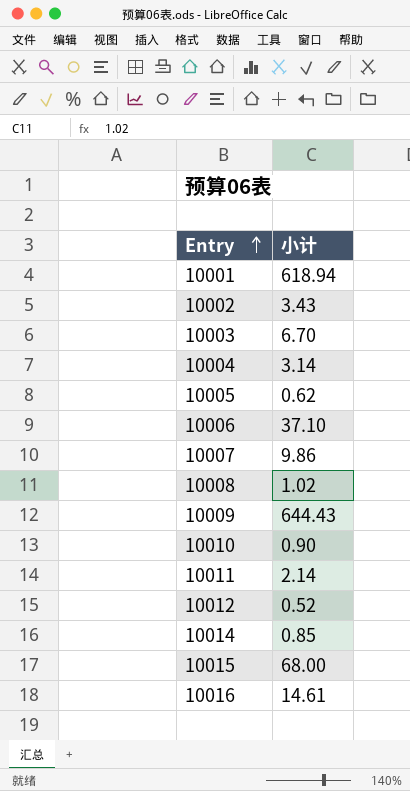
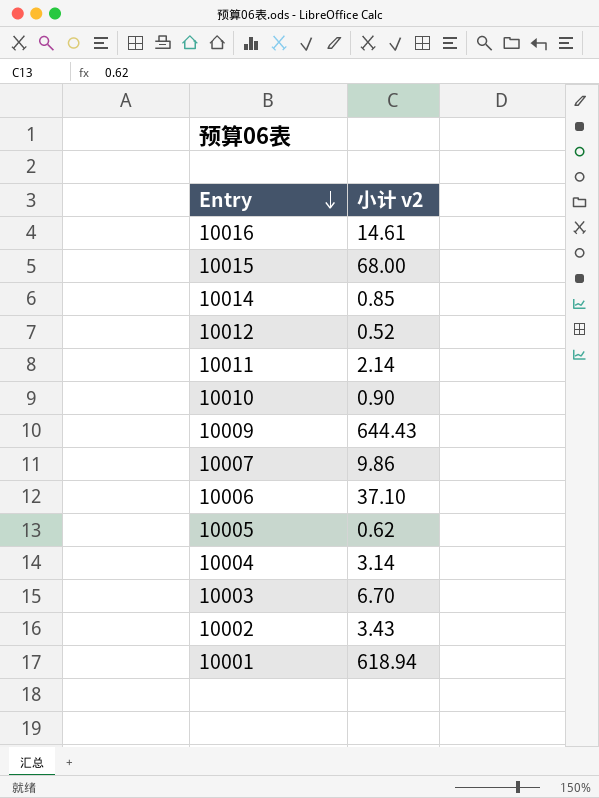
row order: Entry ascending -> Entry descending
column name: 小计 -> 小计 v2
row 10008: 1.02 -> none

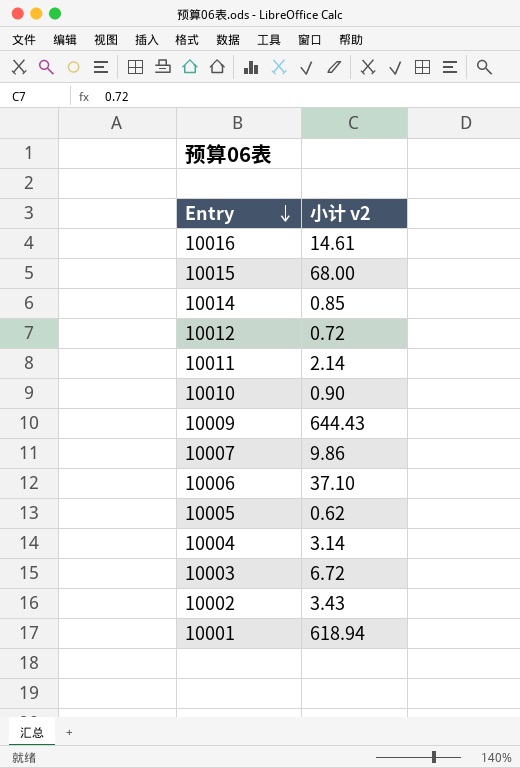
10012 | 小计 v2: 0.52 -> 0.72
10003 | 小计 v2: 6.70 -> 6.72

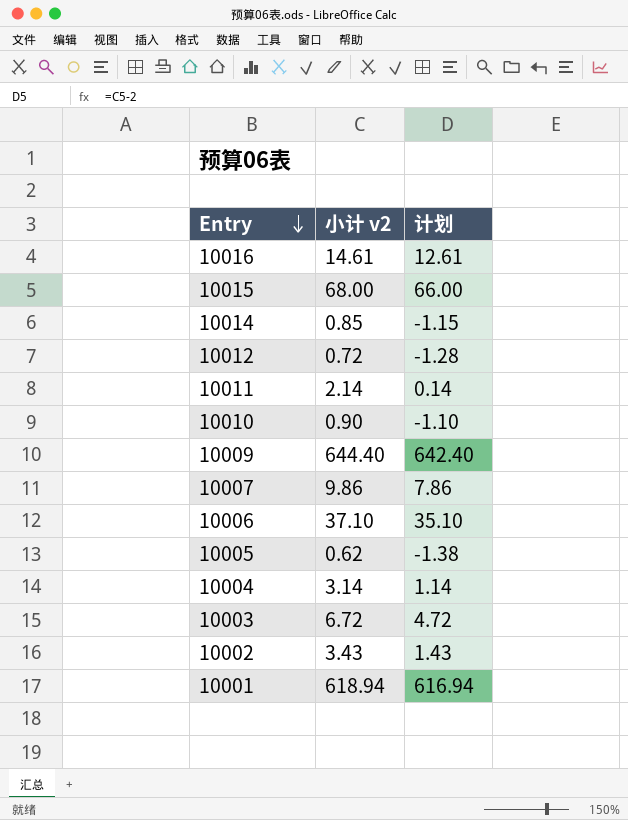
column 计划 | formula: none -> [小计 v2] - 2
10009 | 小计 v2: 644.43 -> 644.40

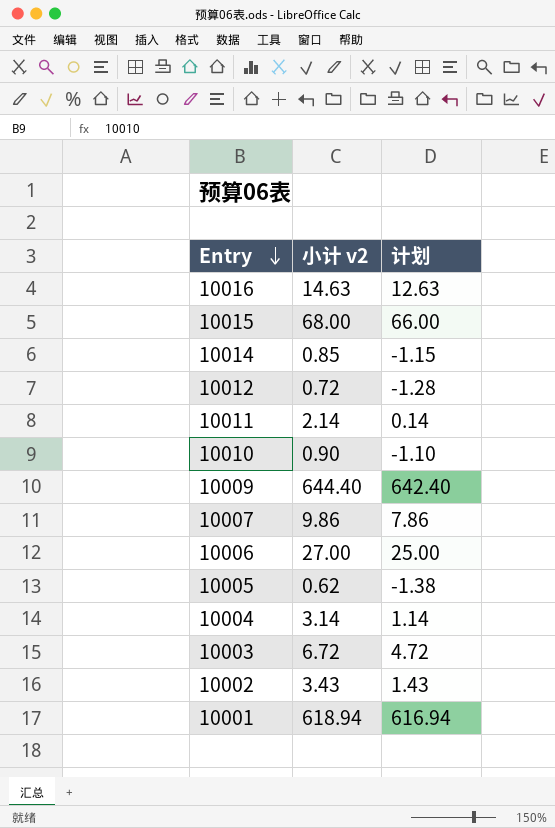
10016 | 小计 v2: 14.61 -> 14.63
10016 | 计划: 12.61 -> 12.63
10006 | 小计 v2: 37.10 -> 27.00
10006 | 计划: 35.10 -> 25.00

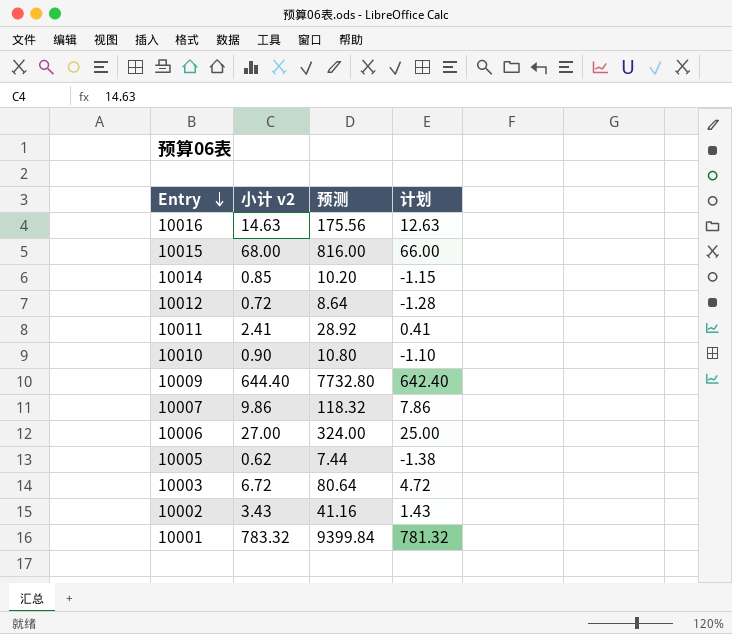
column 预测 | formula: none -> [小计 v2] * 12
row 10004: 3.14 | 1.14 -> none
10011 | 小计 v2: 2.14 -> 2.41
10011 | 计划: 0.14 -> 0.41
10001 | 小计 v2: 618.94 -> 783.32
10001 | 计划: 616.94 -> 781.32

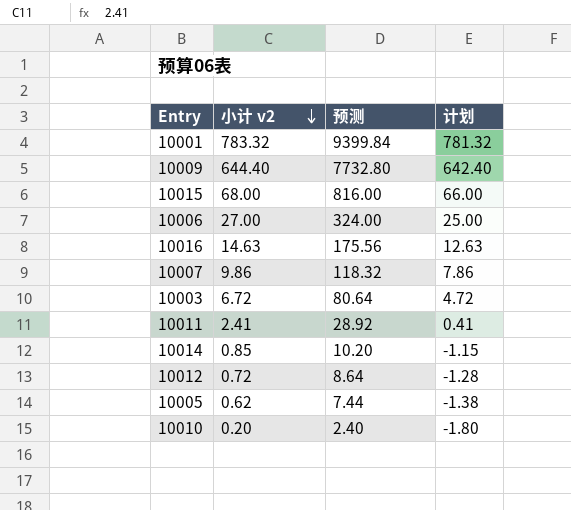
row order: Entry descending -> 小计 v2 descending
row 10002: 3.43 | 41.16 | 1.43 -> none
10010 | 小计 v2: 0.90 -> 0.20
10010 | 预测: 10.80 -> 2.40
10010 | 计划: -1.10 -> -1.80

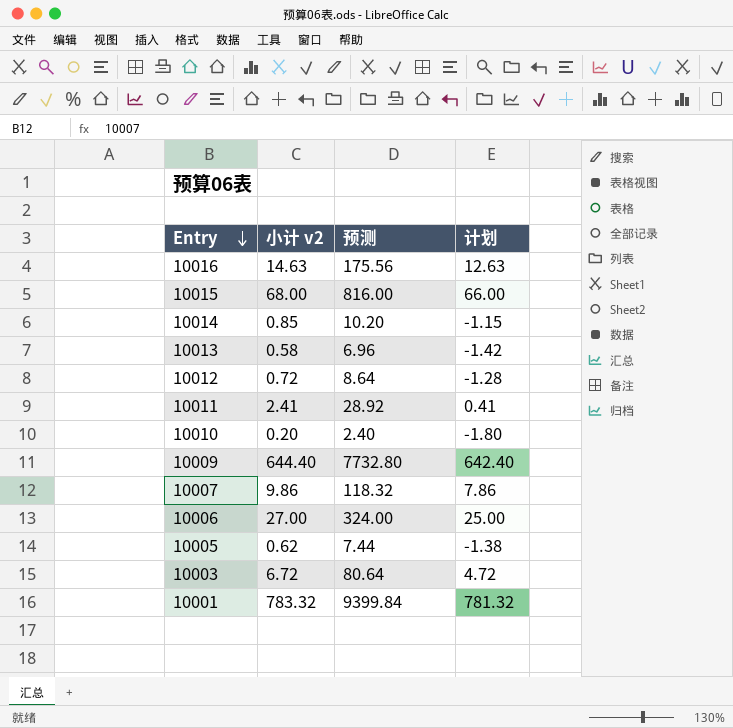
row order: 小计 v2 descending -> Entry descending
row 10013: none -> 0.58 | 6.96 | -1.42

